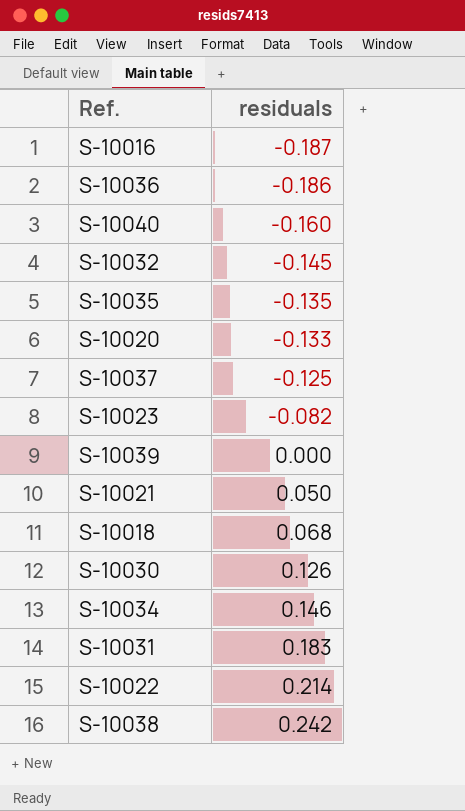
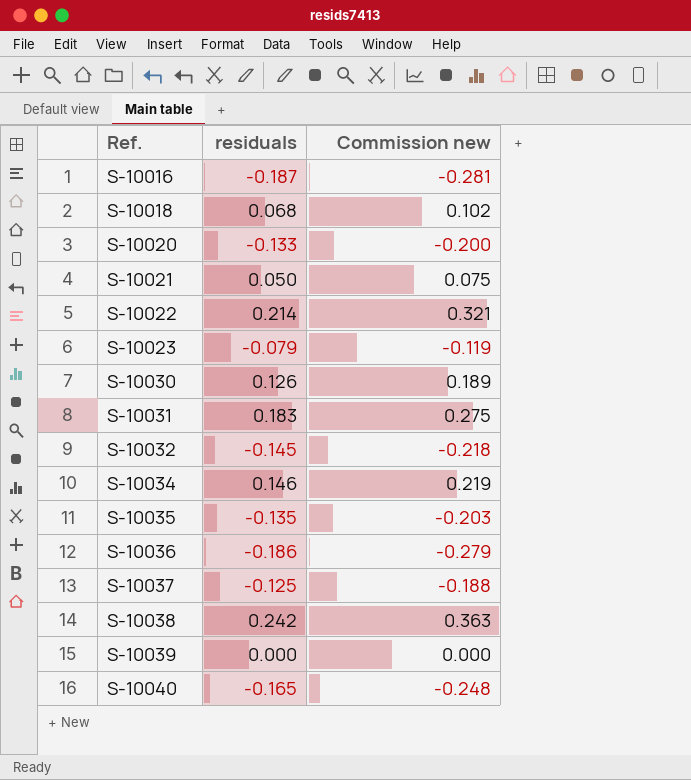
row order: residuals ascending -> Ref. ascending
column Commission new | formula: none -> [residuals] * 1.5
S-10023 | residuals: -0.082 -> -0.079
S-10040 | residuals: -0.160 -> -0.165

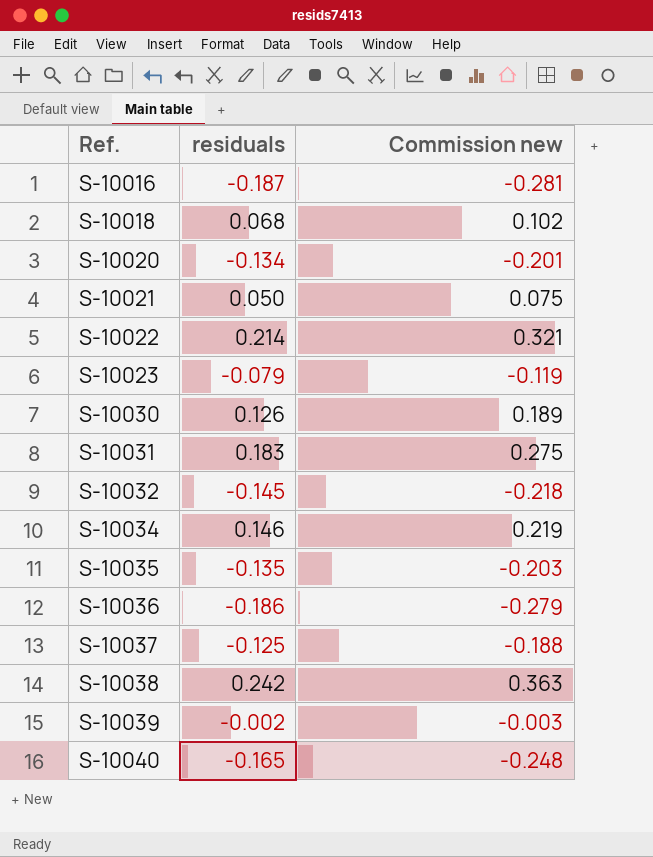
S-10020 | residuals: -0.133 -> -0.134
S-10020 | Commission new: -0.200 -> -0.201
S-10039 | residuals: 0.000 -> -0.002
S-10039 | Commission new: 0.000 -> -0.003

